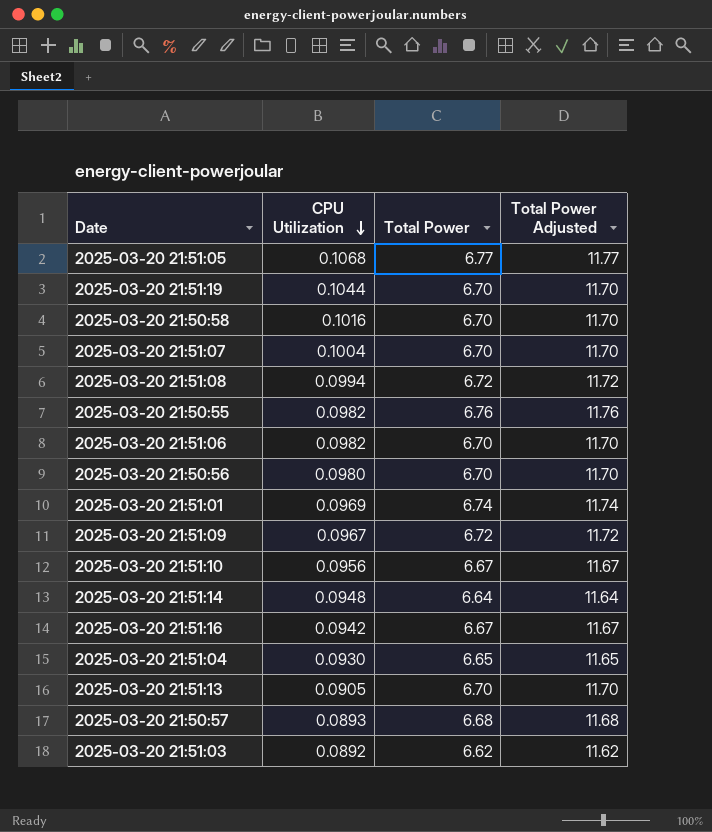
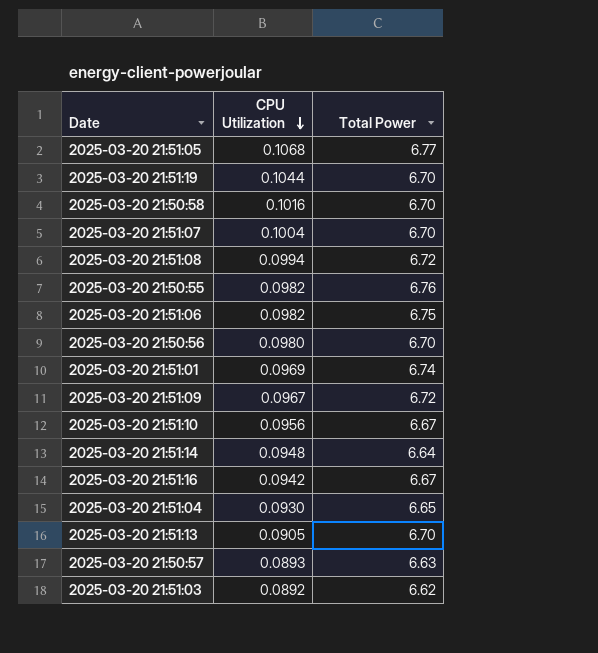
column Total Power Adjusted | formula: [Total Power] + 5 -> none
2025-03-20 21:51:06 | Total Power: 6.70 -> 6.75
2025-03-20 21:50:57 | Total Power: 6.68 -> 6.63

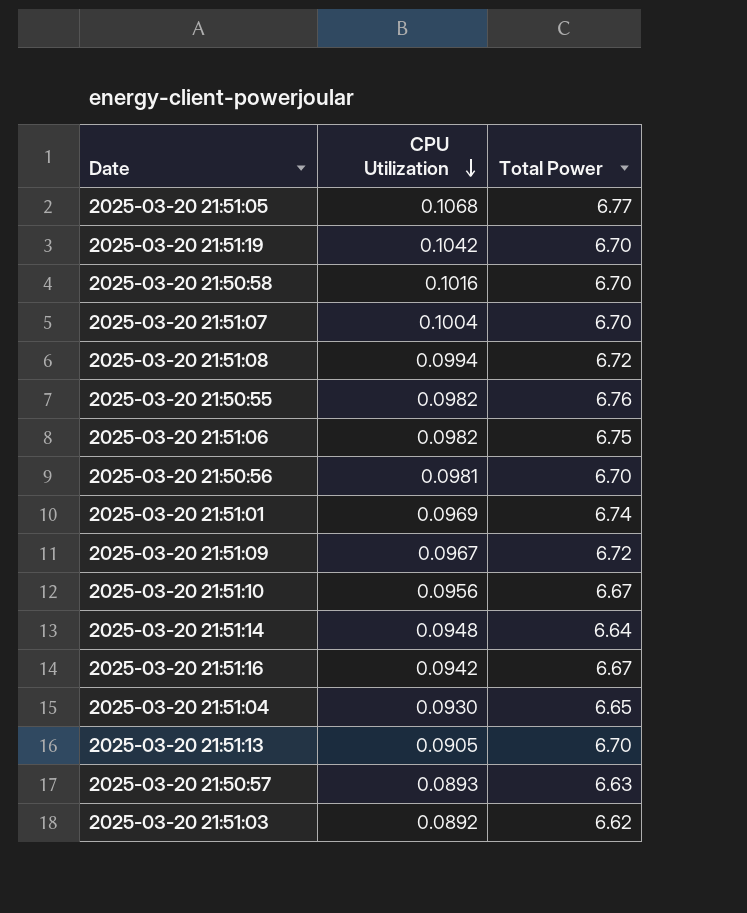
2025-03-20 21:51:19 | CPU Utilization: 0.1044 -> 0.1042
2025-03-20 21:50:56 | CPU Utilization: 0.0980 -> 0.0981

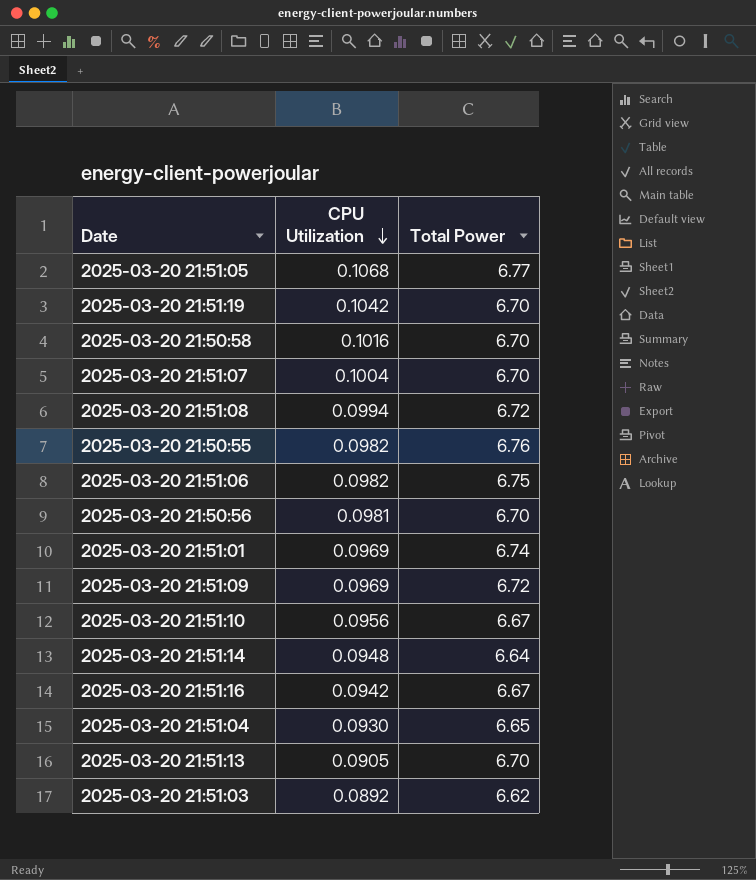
row 2025-03-20 21:50:57: 0.0893 | 6.63 -> none
2025-03-20 21:51:09 | CPU Utilization: 0.0967 -> 0.0969

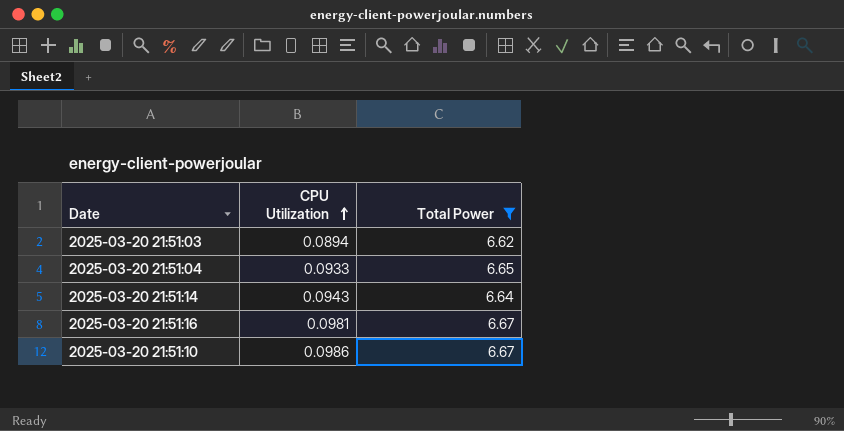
filter: none -> Total Power <= 6.67
row order: CPU Utilization descending -> CPU Utilization ascending
2025-03-20 21:51:03 | CPU Utilization: 0.0892 -> 0.0894
2025-03-20 21:51:04 | CPU Utilization: 0.0930 -> 0.0933
2025-03-20 21:51:14 | CPU Utilization: 0.0948 -> 0.0943
2025-03-20 21:51:16 | CPU Utilization: 0.0942 -> 0.0981
2025-03-20 21:51:10 | CPU Utilization: 0.0956 -> 0.0986

